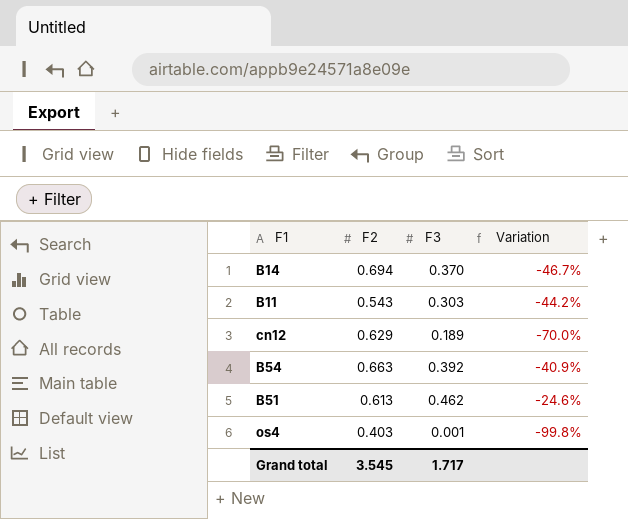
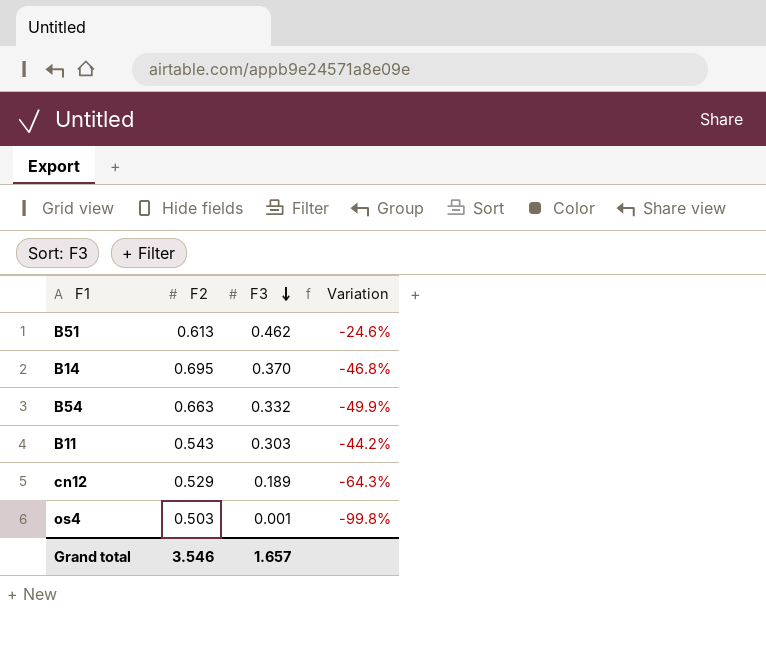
row order: none -> F3 descending
B14 | F2: 0.694 -> 0.695
B14 | Variation: -46.7% -> -46.8%
B54 | F3: 0.392 -> 0.332
B54 | Variation: -40.9% -> -49.9%
cn12 | F2: 0.629 -> 0.529
cn12 | Variation: -70.0% -> -64.3%
os4 | F2: 0.403 -> 0.503
Grand total | F2: 3.545 -> 3.546
Grand total | F3: 1.717 -> 1.657

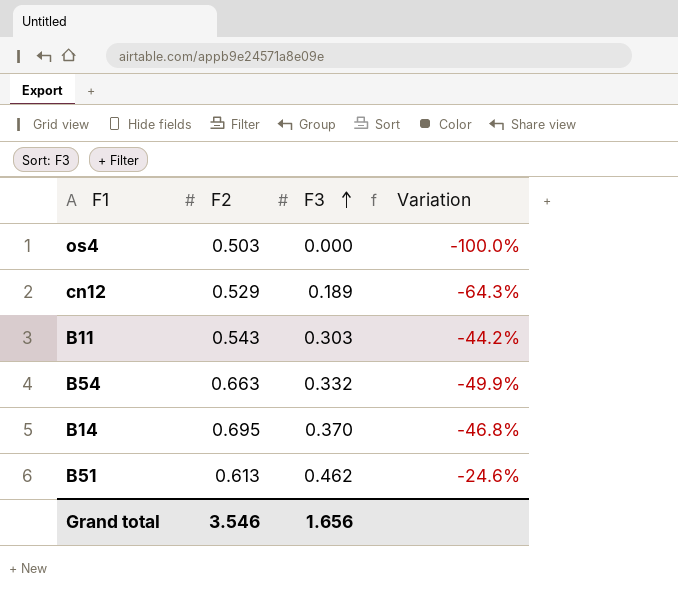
row order: F3 descending -> F3 ascending
os4 | F3: 0.001 -> 0.000
os4 | Variation: -99.8% -> -100.0%
Grand total | F3: 1.657 -> 1.656

